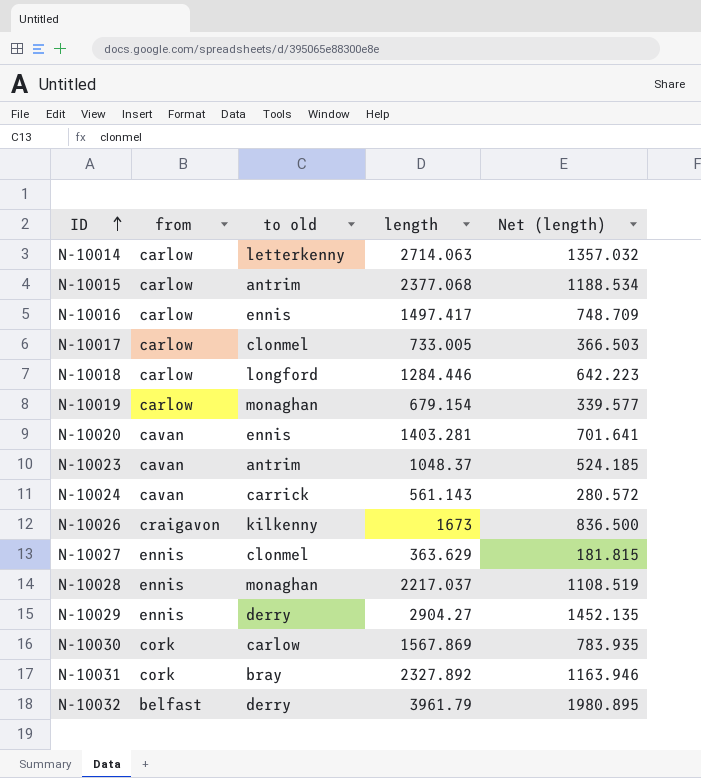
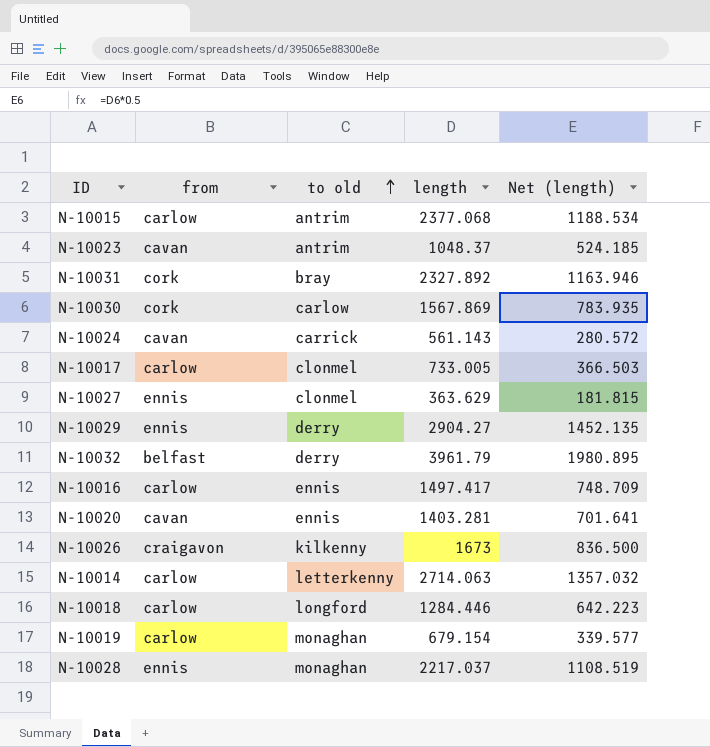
row order: ID ascending -> to old ascending

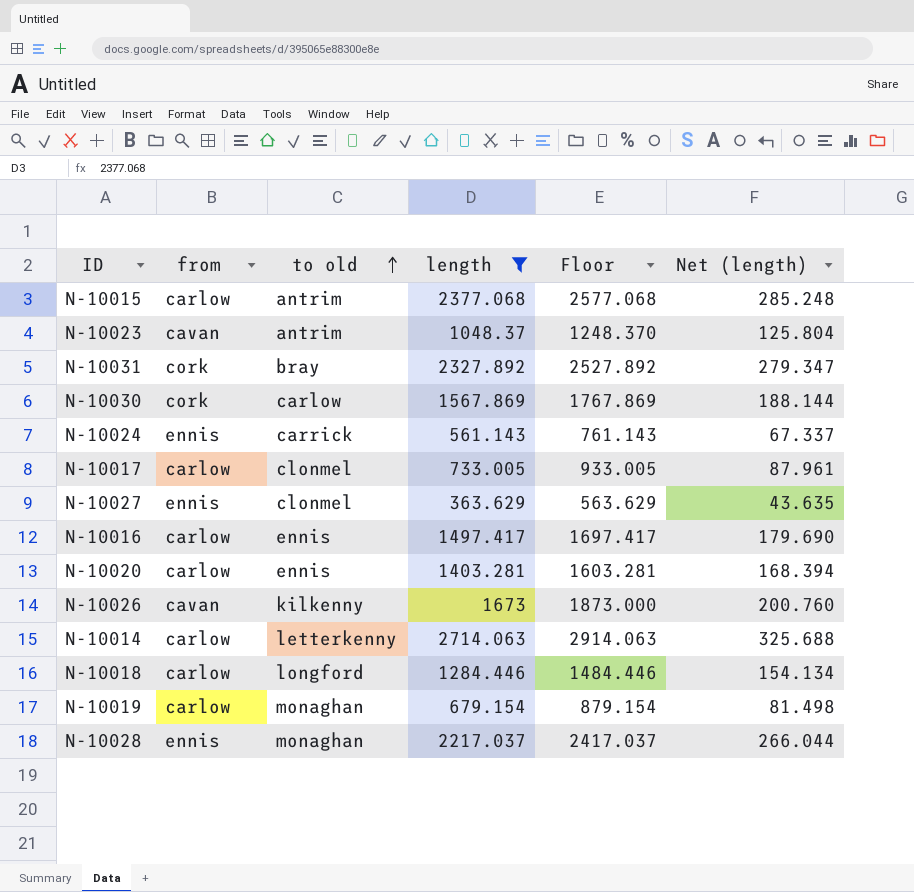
filter: none -> length <= 2714.063
column Floor | formula: none -> [length] + 200
column Net (length) | formula: [length] * 0.5 -> [length] * 0.12
N-10024 | from: cavan -> ennis
N-10020 | from: cavan -> carlow
N-10026 | from: craigavon -> cavan

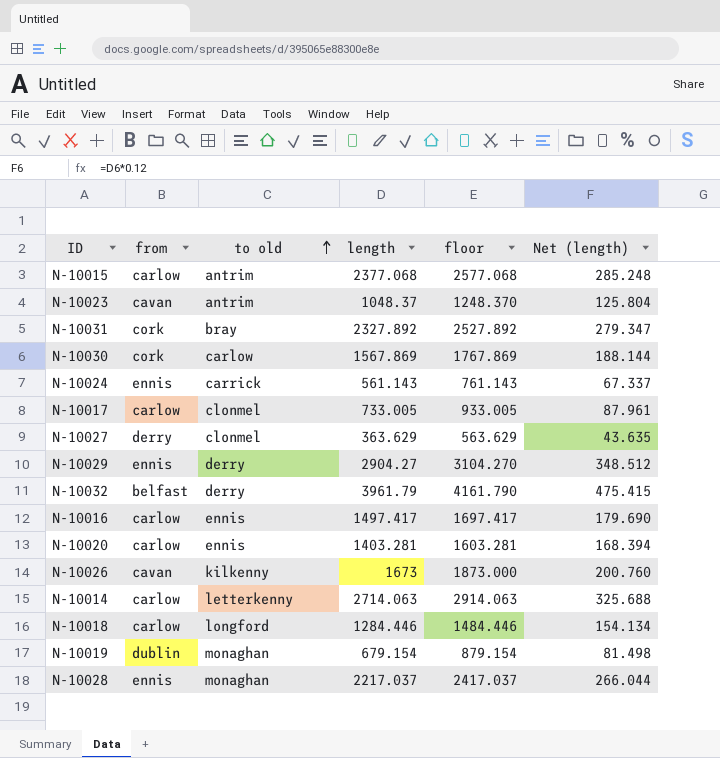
filter: length <= 2714.063 -> none
column name: Floor -> floor
N-10027 | from: ennis -> derry
N-10019 | from: carlow -> dublin

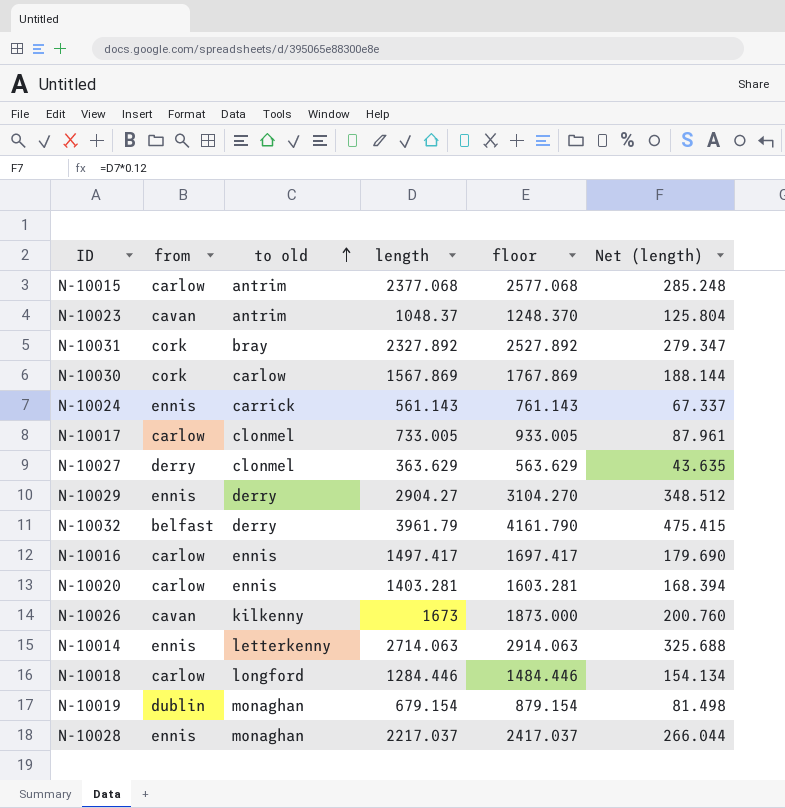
N-10014 | from: carlow -> ennis

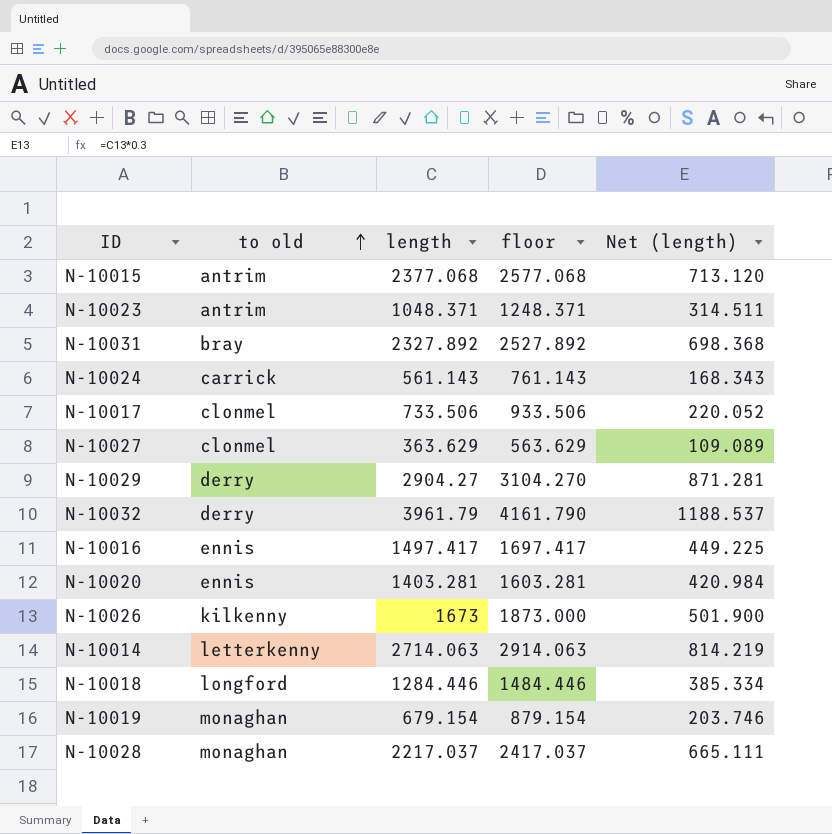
column from | position: 2 -> none
column Net (length) | formula: [length] * 0.12 -> [length] * 0.3
row N-10030: cork | carlow | 1567.869 | 1767.869 | 188.144 -> none
N-10023 | length: 1048.37 -> 1048.371
N-10023 | floor: 1248.370 -> 1248.371
N-10017 | length: 733.005 -> 733.506
N-10017 | floor: 933.005 -> 933.506

